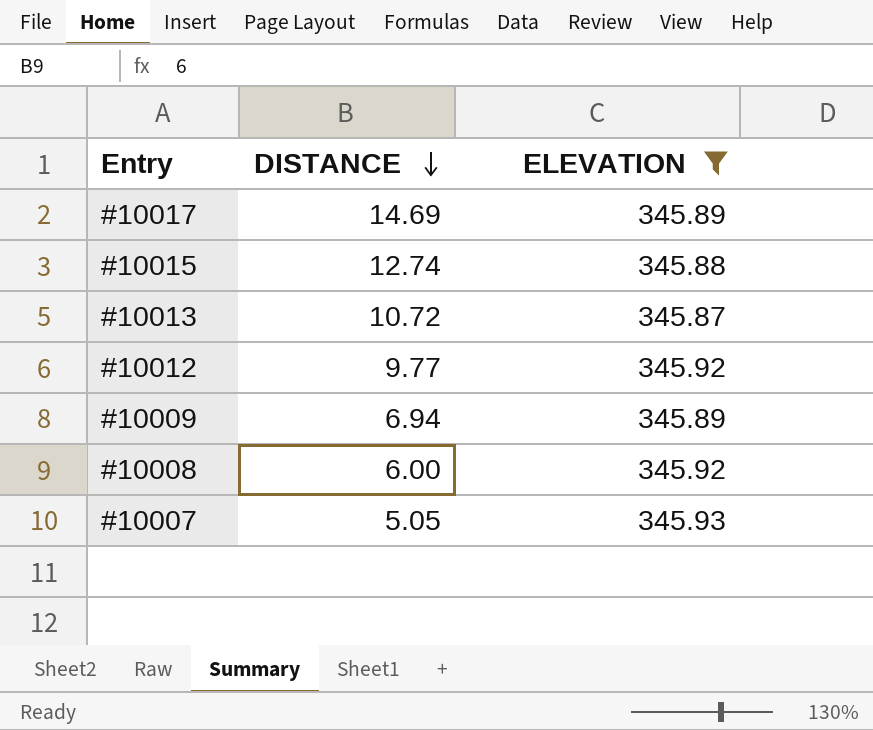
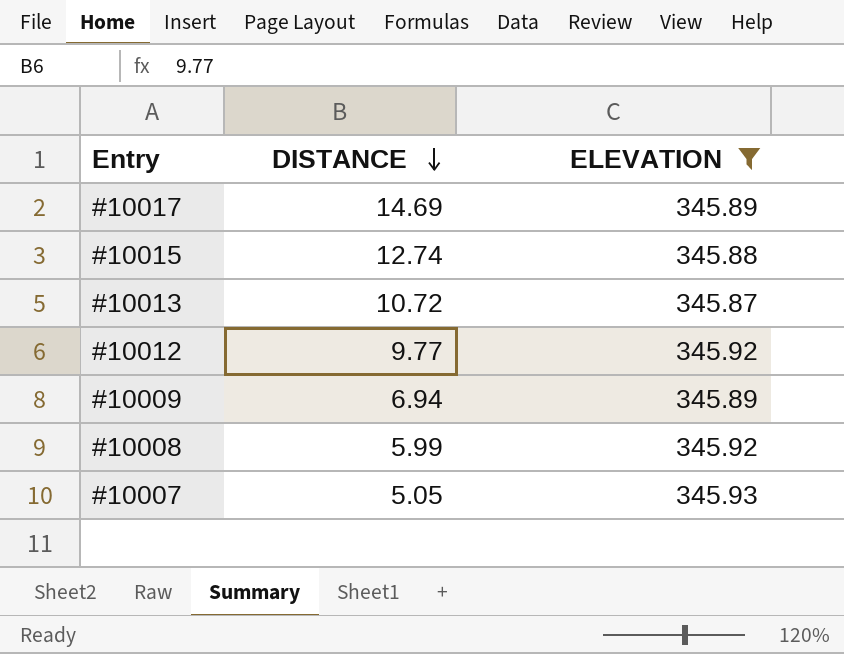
#10008 | DISTANCE: 6.00 -> 5.99

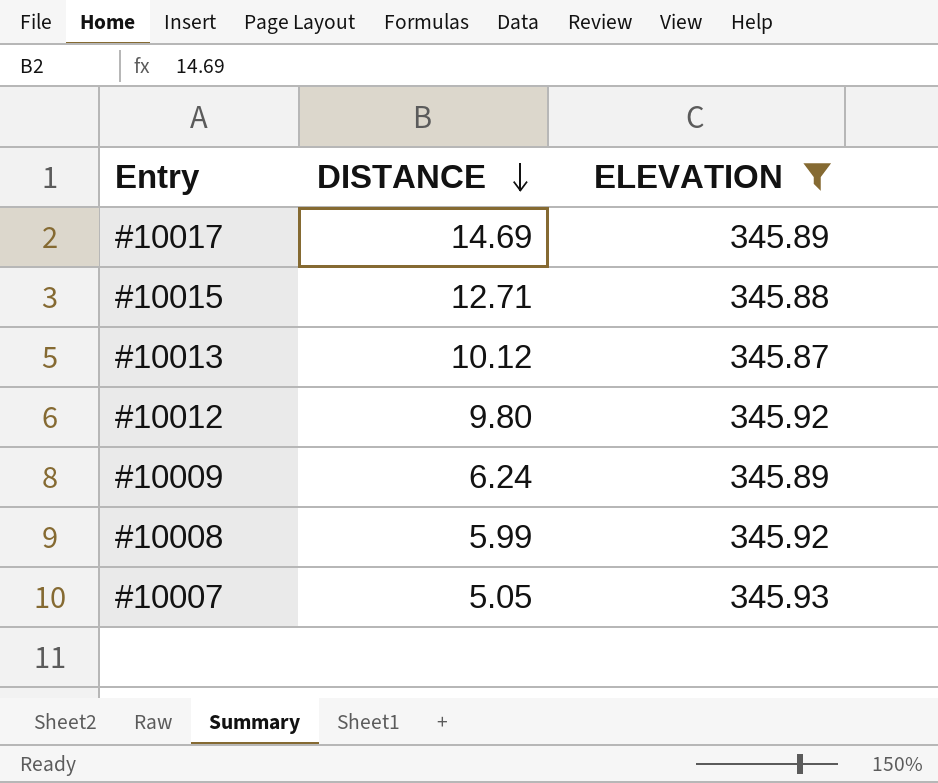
#10015 | DISTANCE: 12.74 -> 12.71
#10013 | DISTANCE: 10.72 -> 10.12
#10012 | DISTANCE: 9.77 -> 9.80
#10009 | DISTANCE: 6.94 -> 6.24

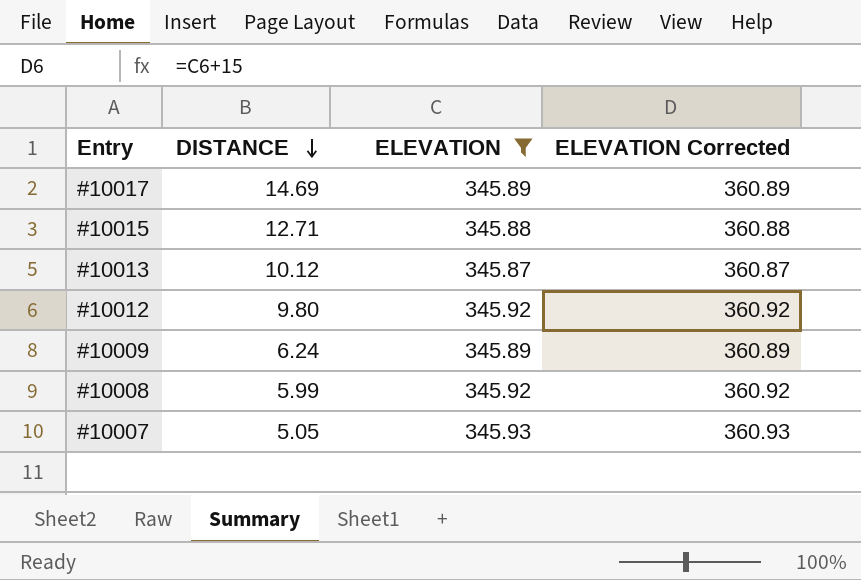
column ELEVATION Corrected | formula: none -> [ELEVATION] + 15

